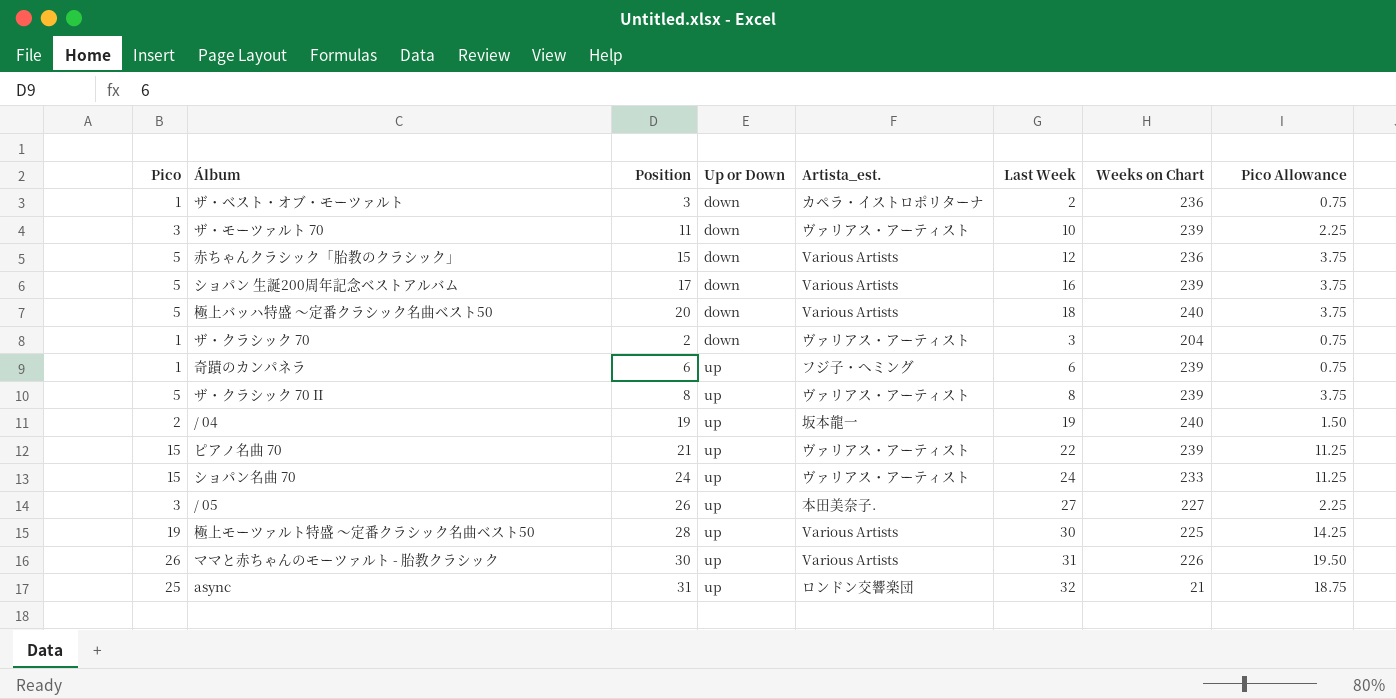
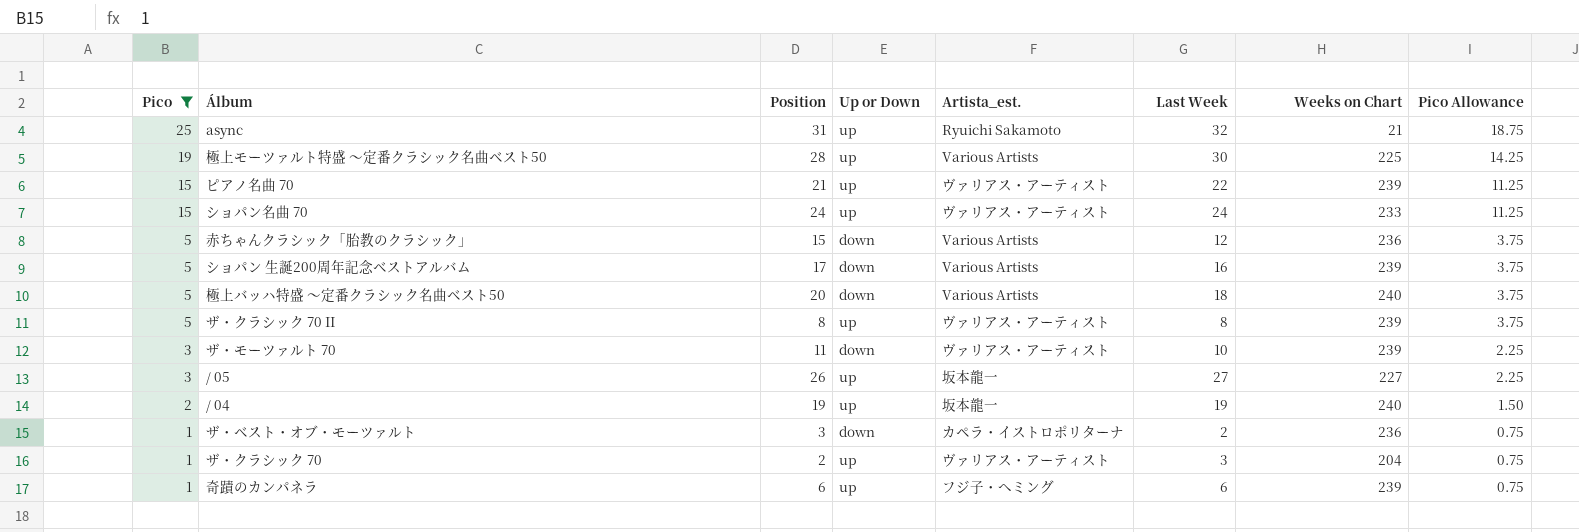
filter: none -> Pico != 26
row order: Up or Down ascending -> Pico descending
async | Artista_est.: ロンドン交響楽団 -> Ryuichi Sakamoto
/ 05 | Artista_est.: 本田美奈子. -> 坂本龍一
ザ・クラシック 70 | Up or Down: down -> up

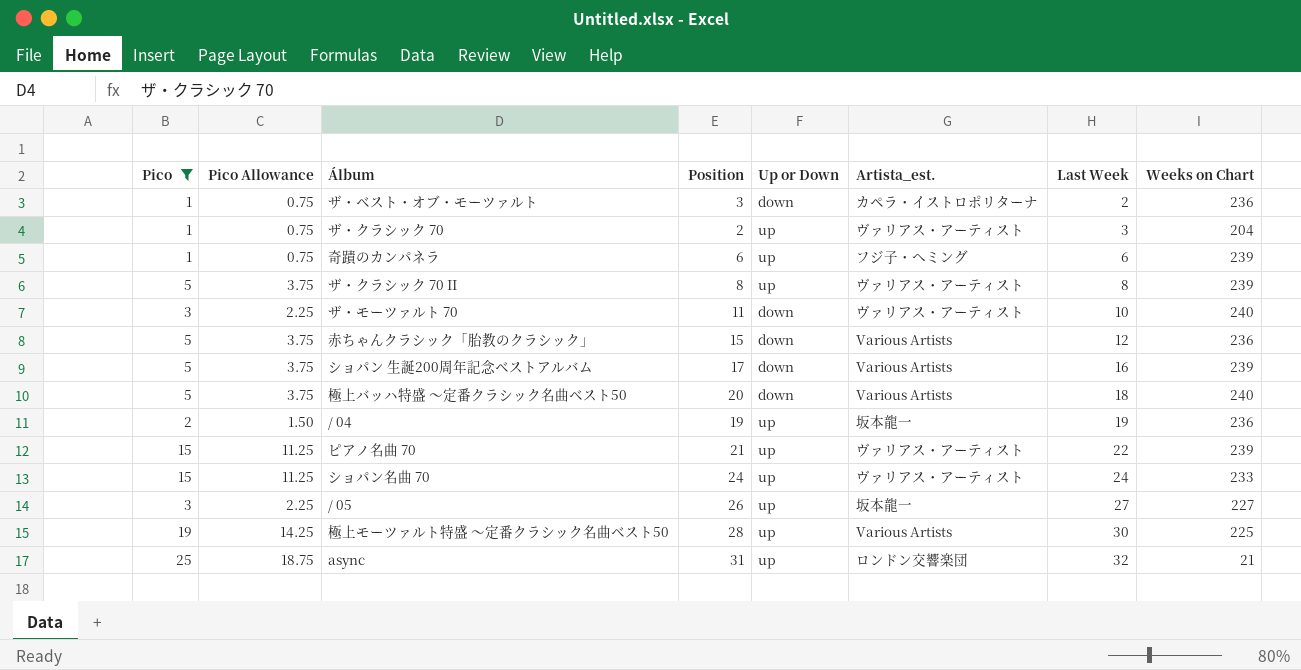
row order: Pico descending -> Last Week ascending
column Pico Allowance | position: 8 -> 2
ザ・モーツァルト 70 | Weeks on Chart: 239 -> 240
/ 04 | Weeks on Chart: 240 -> 236
async | Artista_est.: Ryuichi Sakamoto -> ロンドン交響楽団

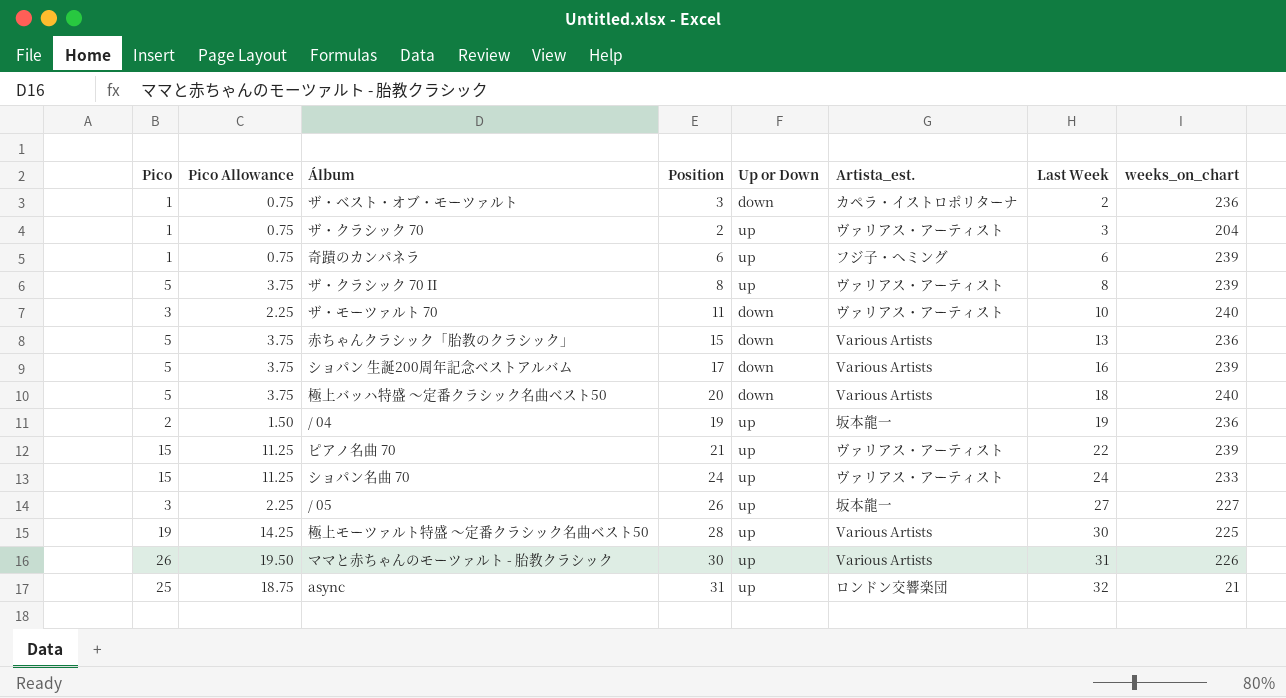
filter: Pico != 26 -> none
column name: Weeks on Chart -> weeks_on_chart
赤ちゃんクラシック「胎教のクラシック」 | Last Week: 12 -> 13

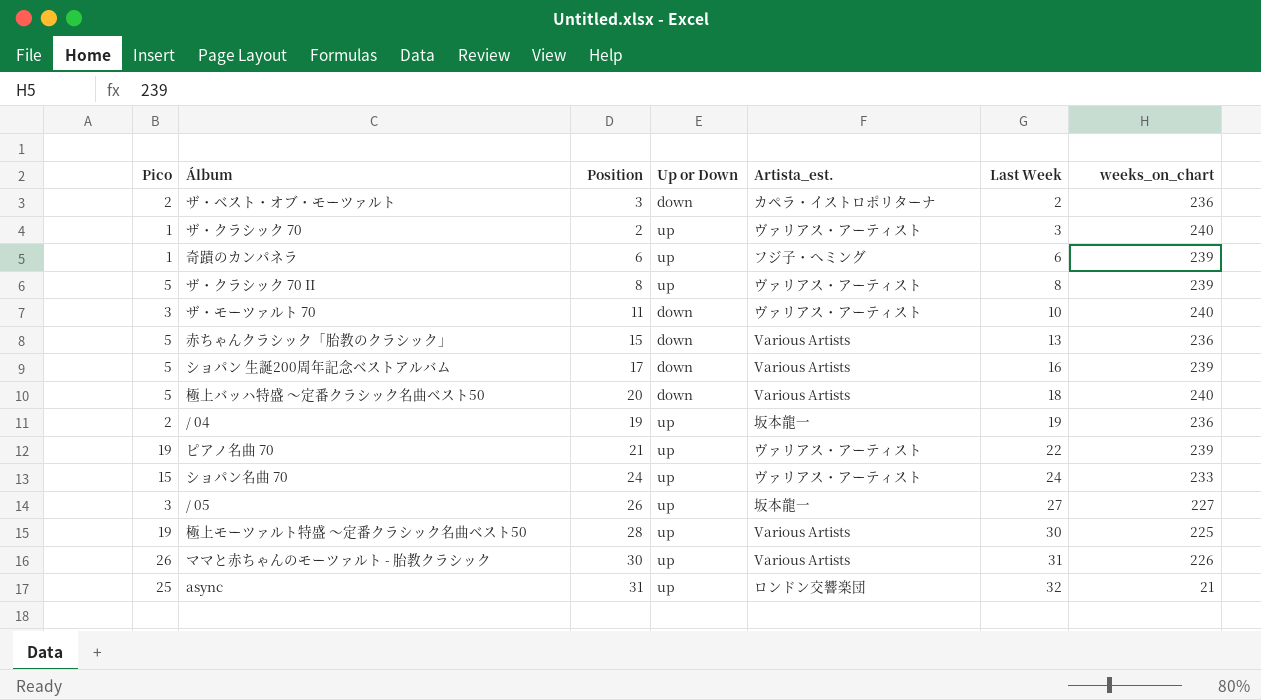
column Pico Allowance | formula: [Pico] * 0.75 -> none
ザ・ベスト・オブ・モーツァルト | Pico: 1 -> 2
ザ・クラシック 70 | weeks_on_chart: 204 -> 240
ピアノ名曲 70 | Pico: 15 -> 19

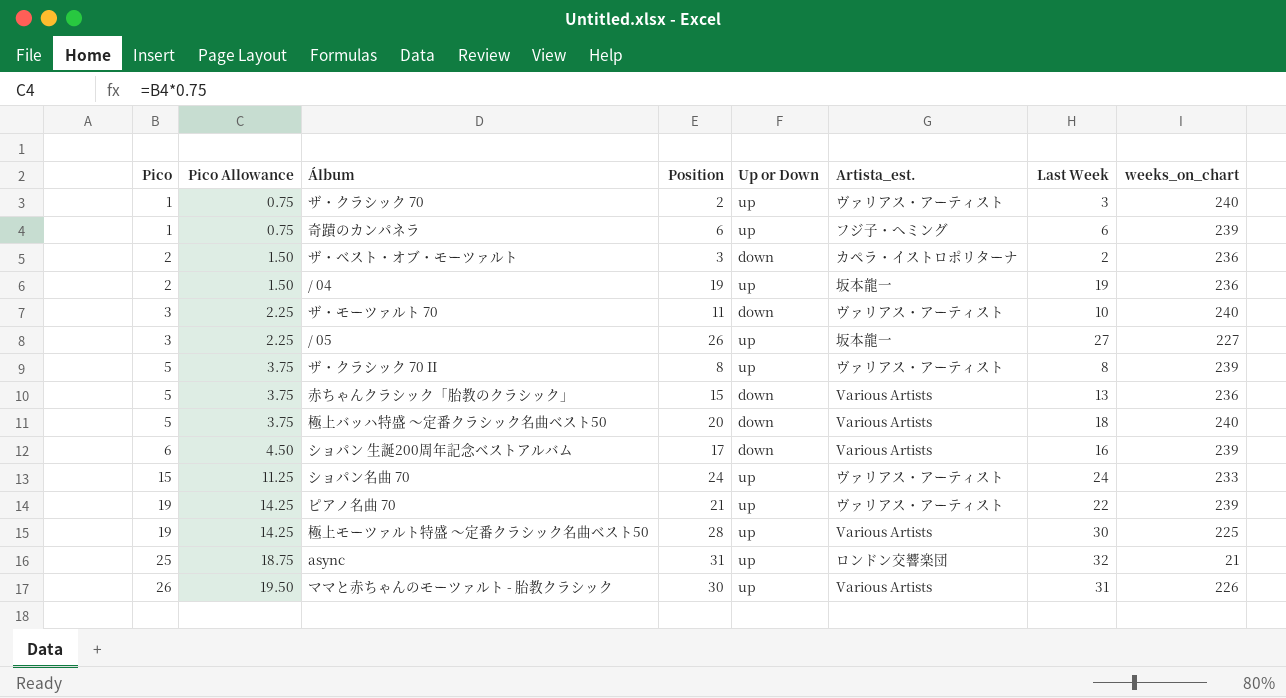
row order: Last Week ascending -> Pico ascending
column Pico Allowance | formula: none -> [Pico] * 0.75
ショパン 生誕200周年記念ベストアルバム | Pico: 5 -> 6

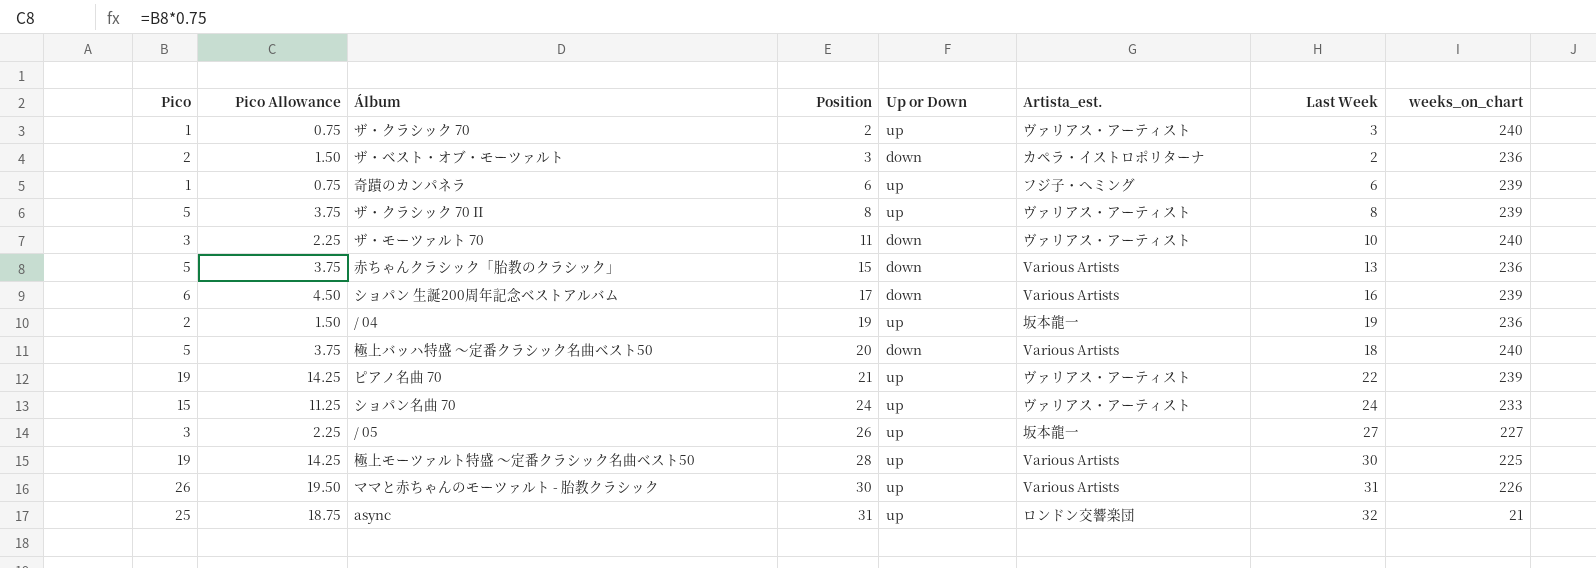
row order: Pico ascending -> Position ascending

